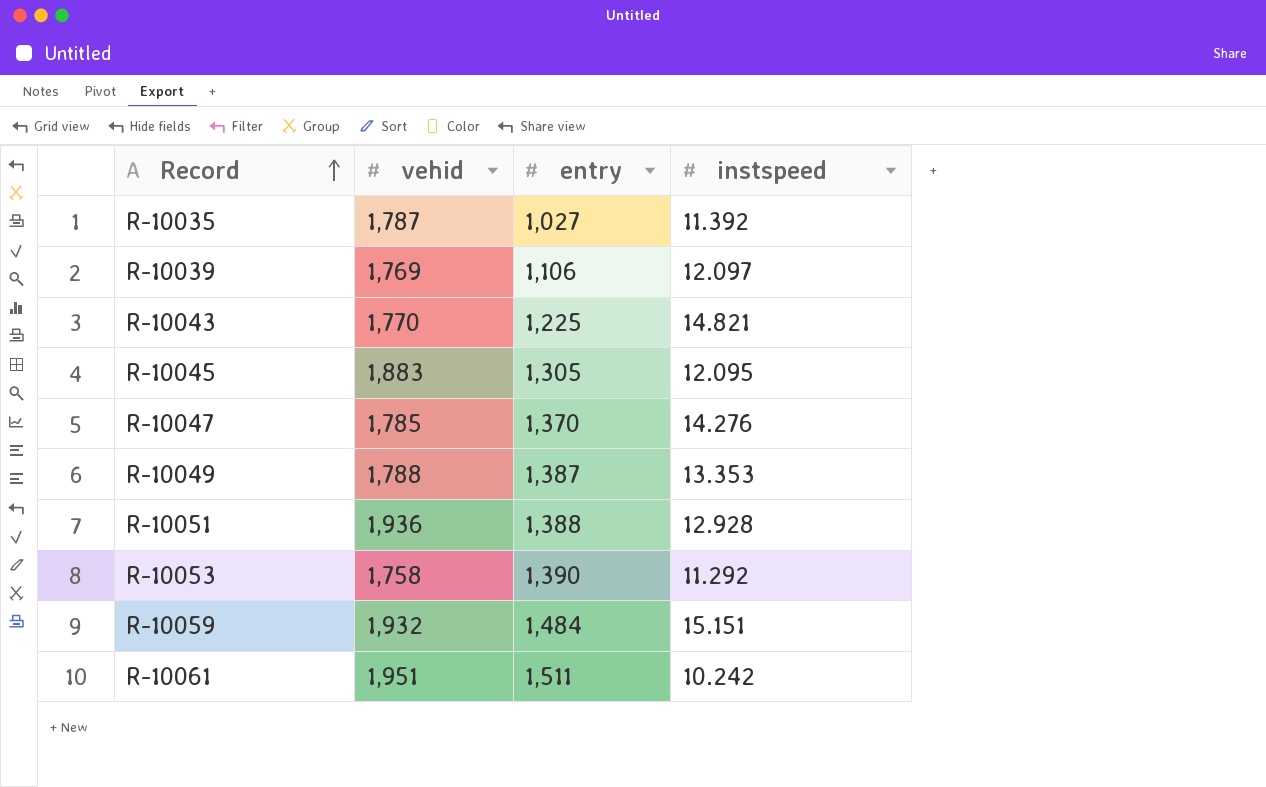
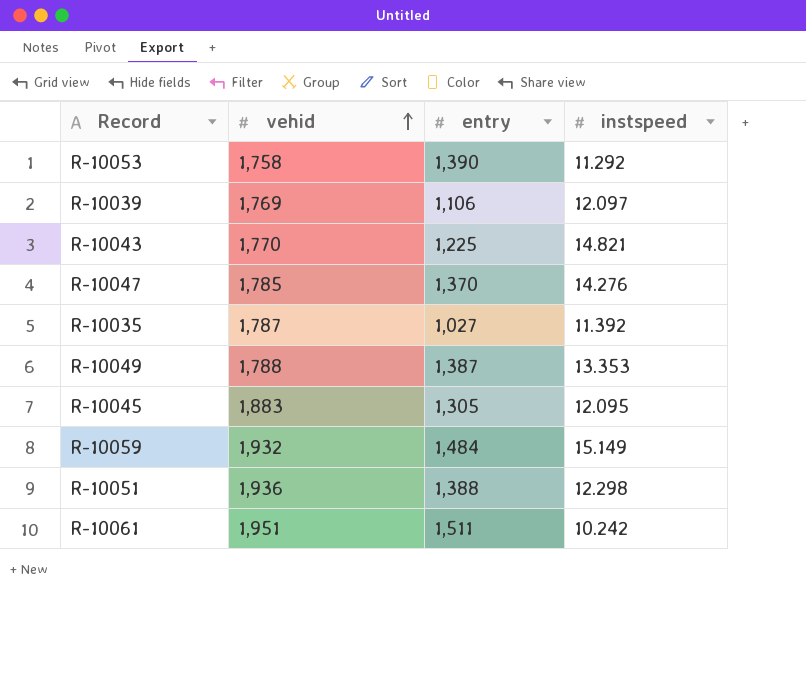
row order: Record ascending -> vehid ascending
R-10059 | instspeed: 15.151 -> 15.149
R-10051 | instspeed: 12.928 -> 12.298

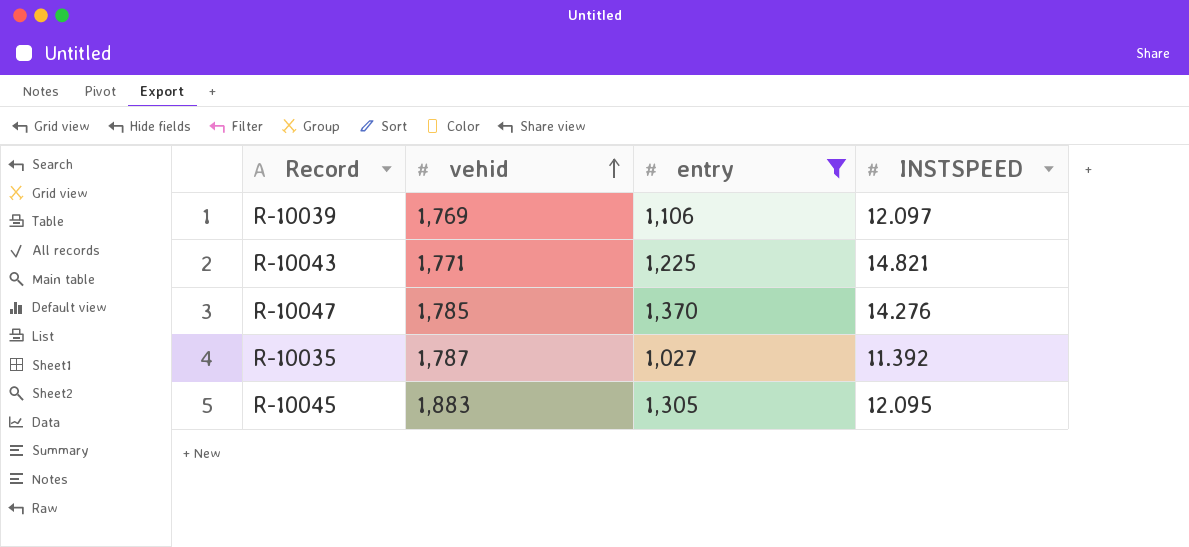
filter: none -> entry <= 1,370
column name: instspeed -> INSTSPEED
R-10043 | vehid: 1,770 -> 1,771

